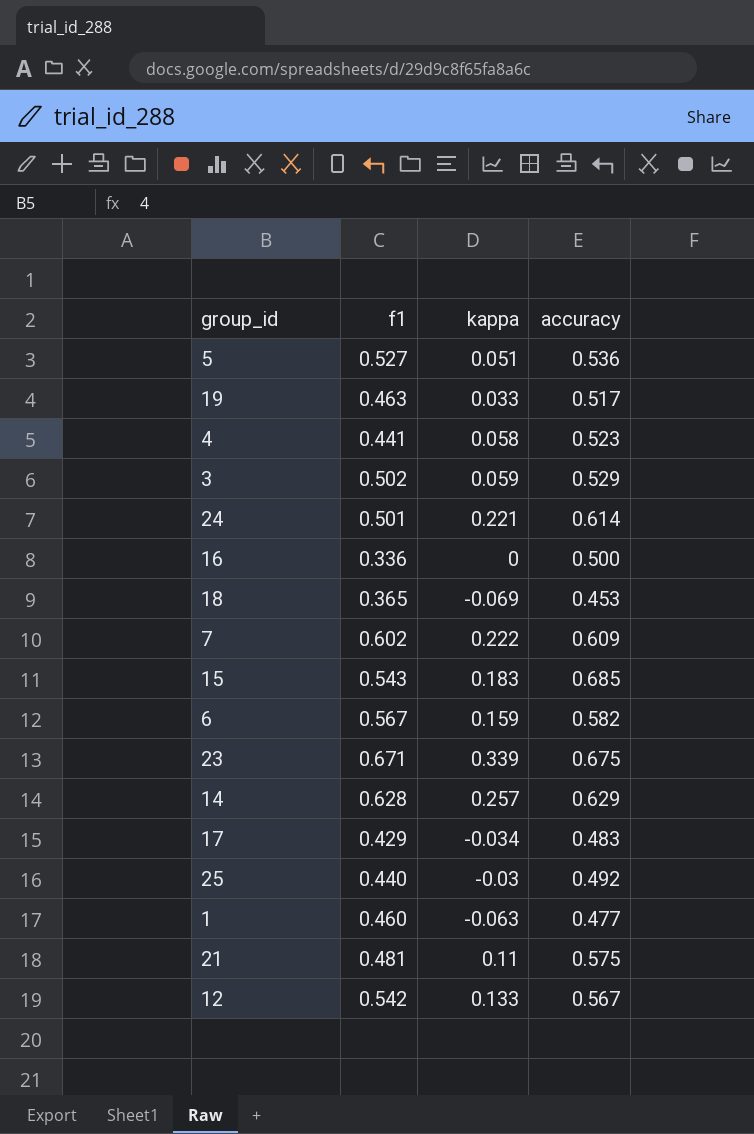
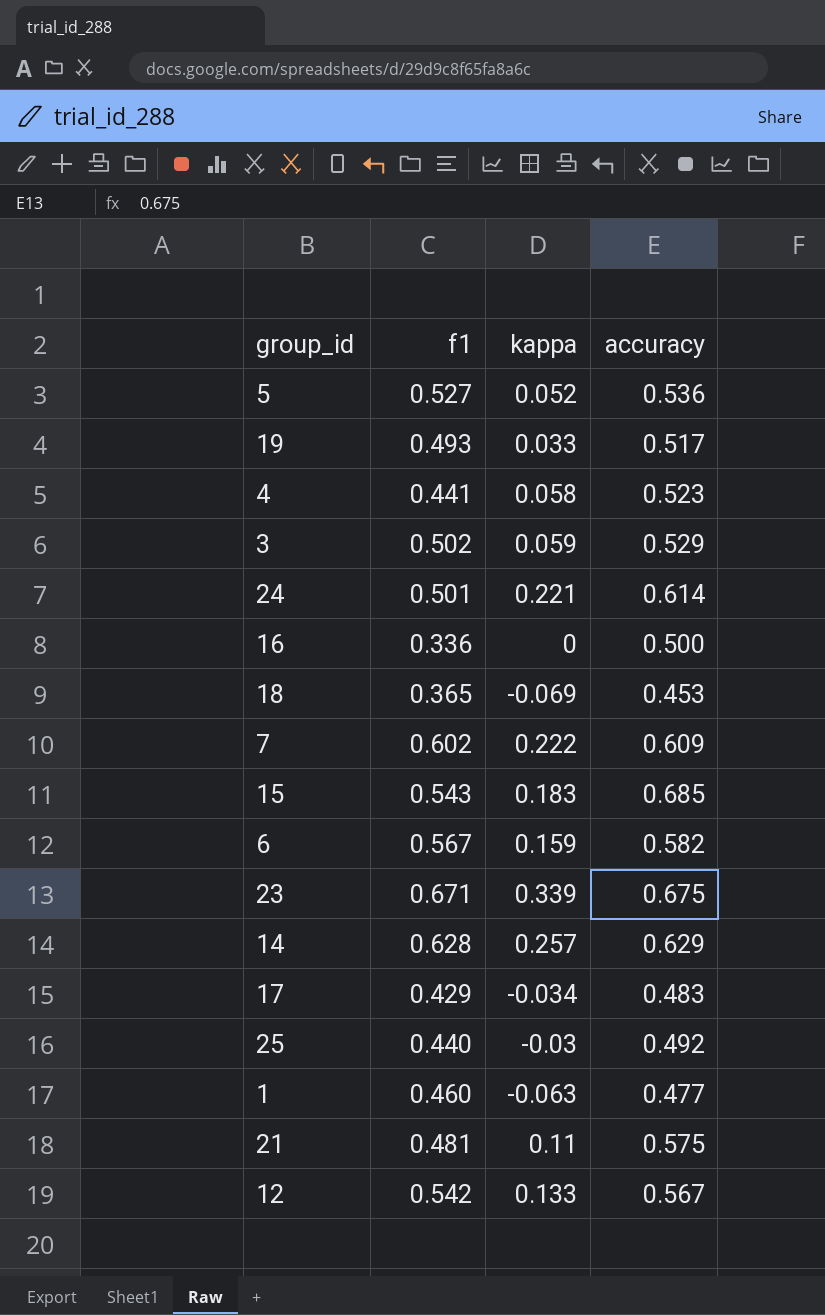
5 | kappa: 0.051 -> 0.052
19 | f1: 0.463 -> 0.493

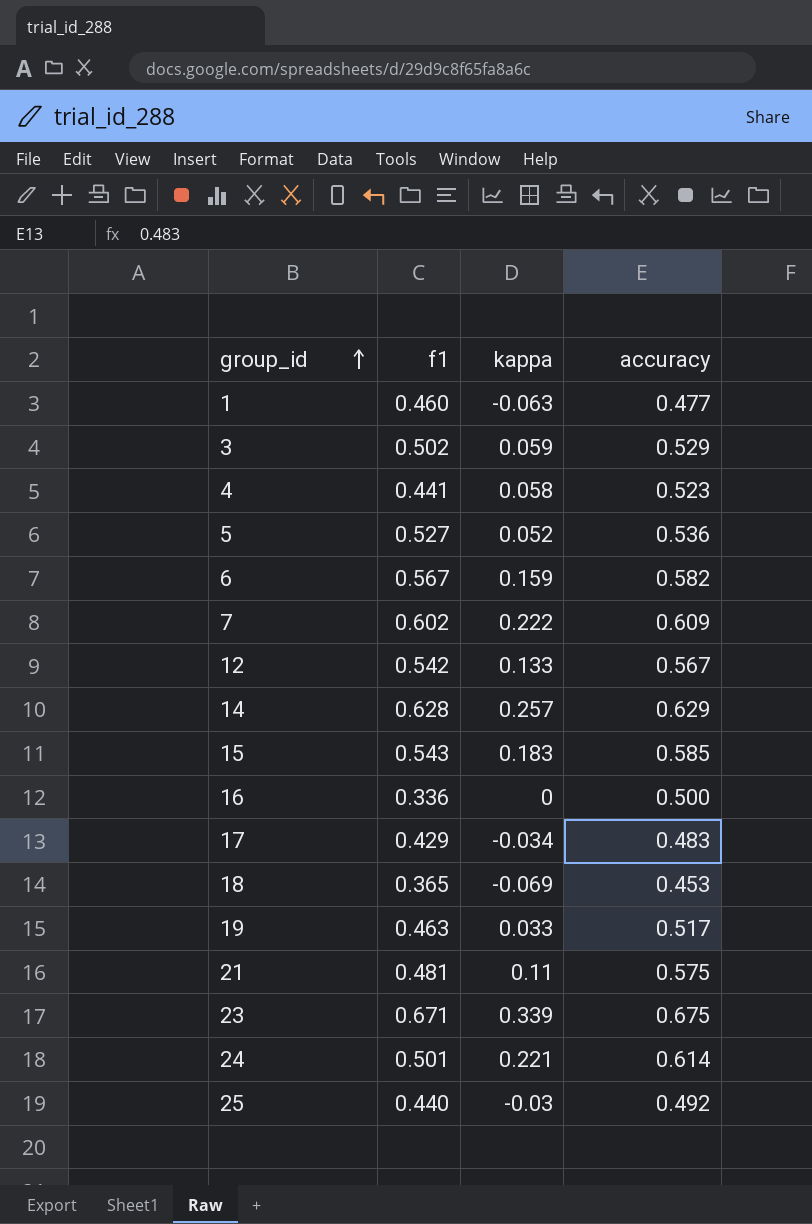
row order: none -> group_id ascending
15 | accuracy: 0.685 -> 0.585
19 | f1: 0.493 -> 0.463

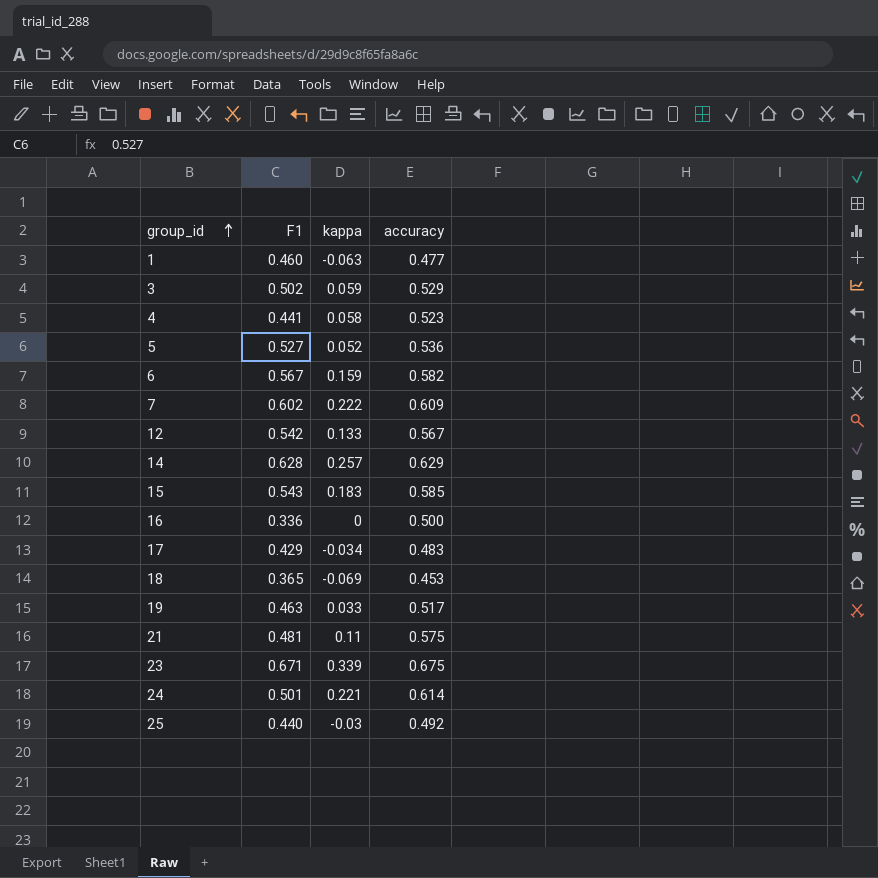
column name: f1 -> F1

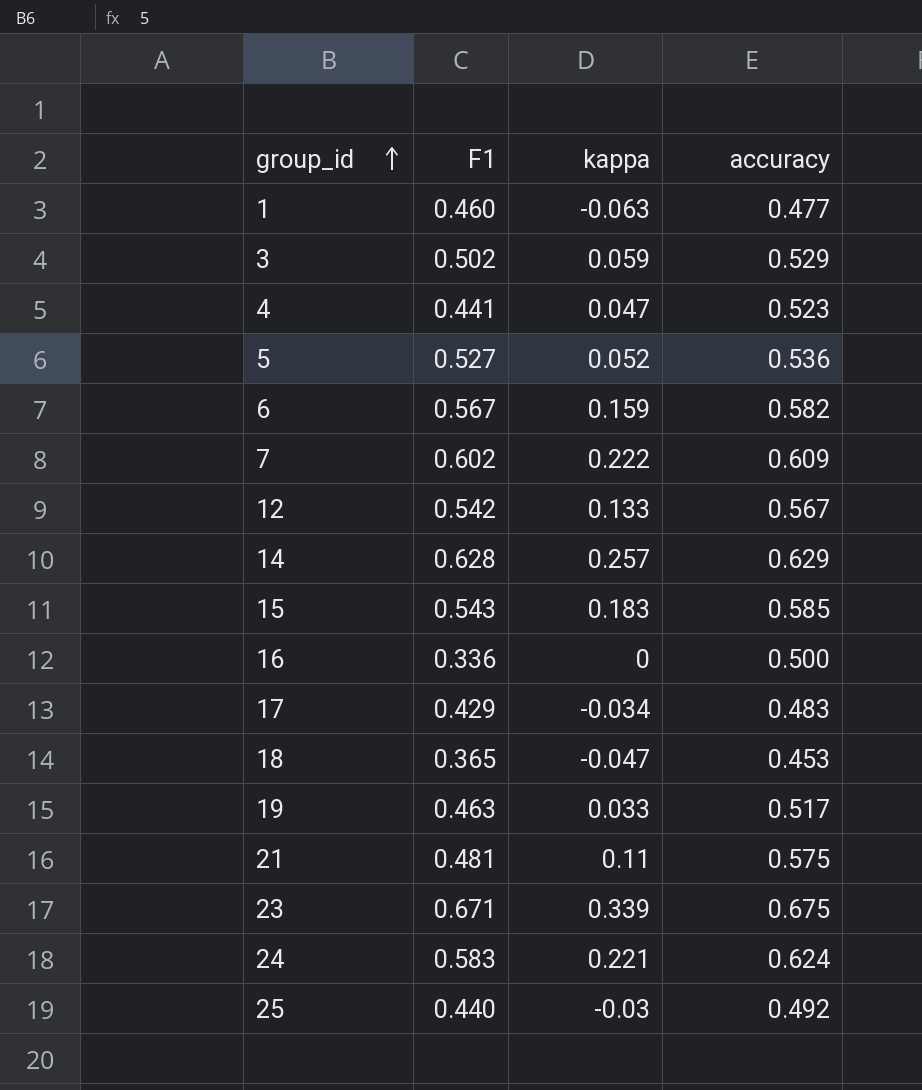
4 | kappa: 0.058 -> 0.047
18 | kappa: -0.069 -> -0.047
24 | F1: 0.501 -> 0.583
24 | accuracy: 0.614 -> 0.624

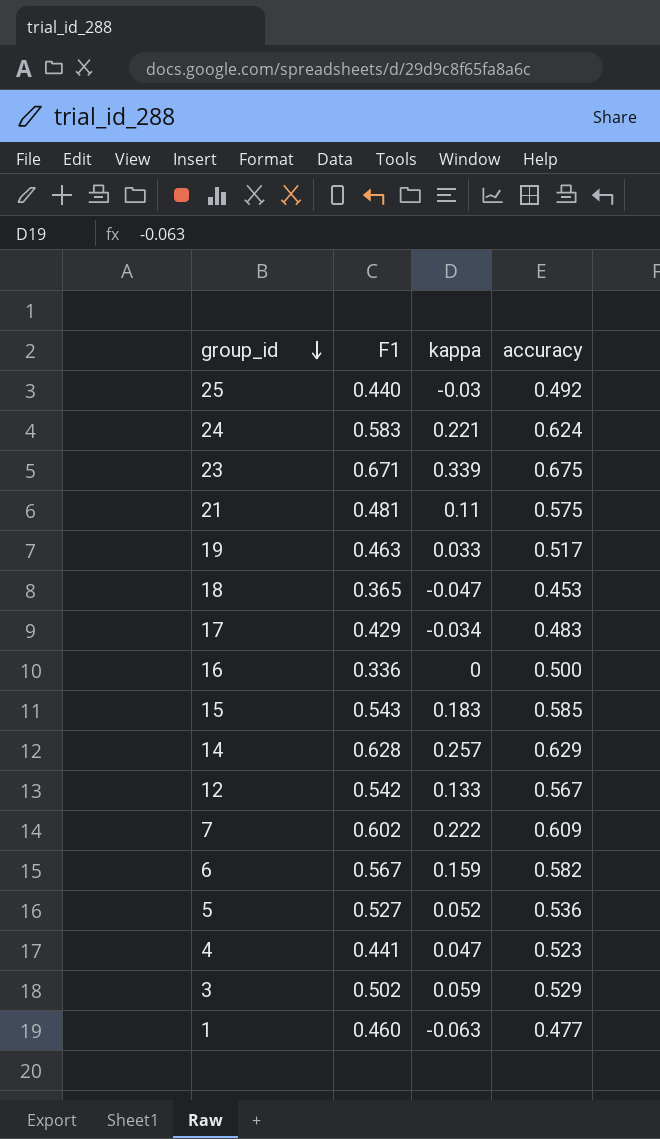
row order: group_id ascending -> group_id descending

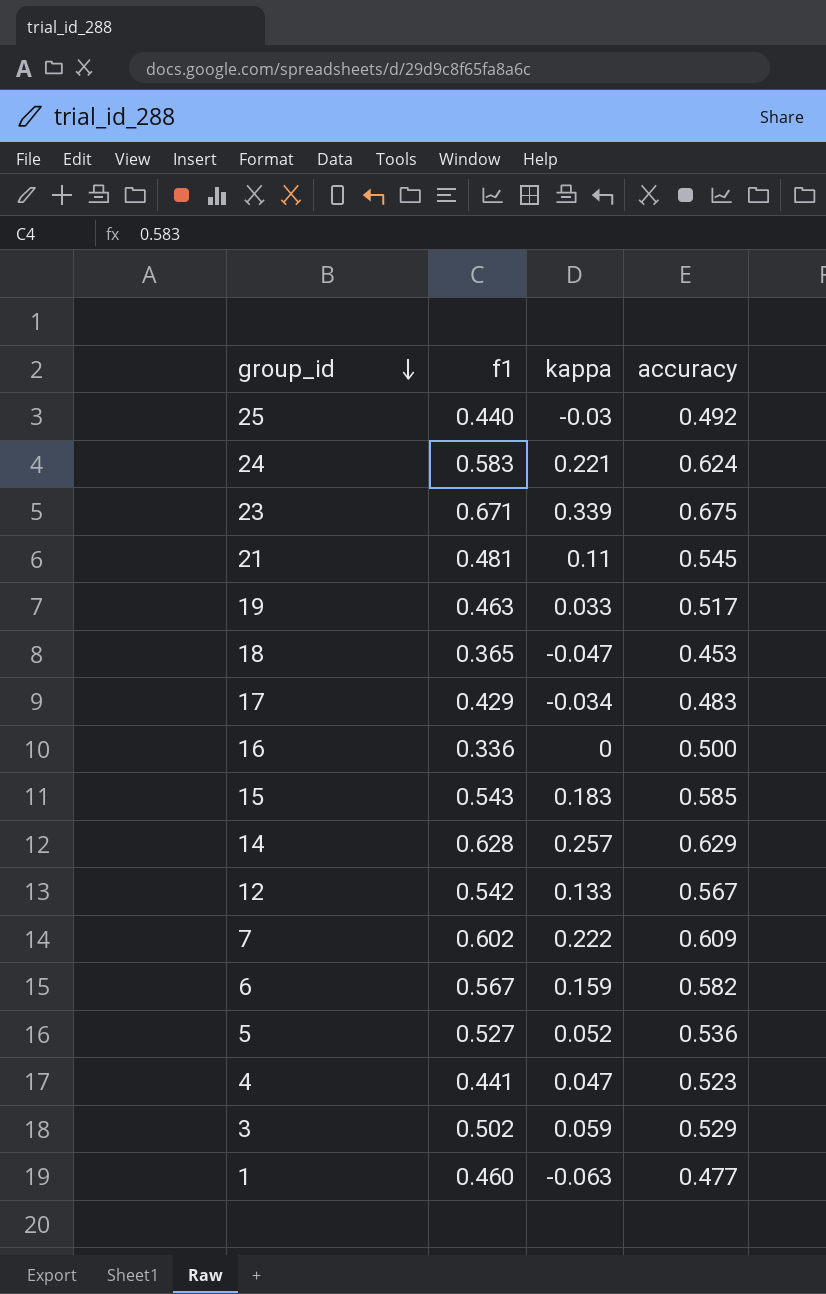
column name: F1 -> f1
21 | accuracy: 0.575 -> 0.545

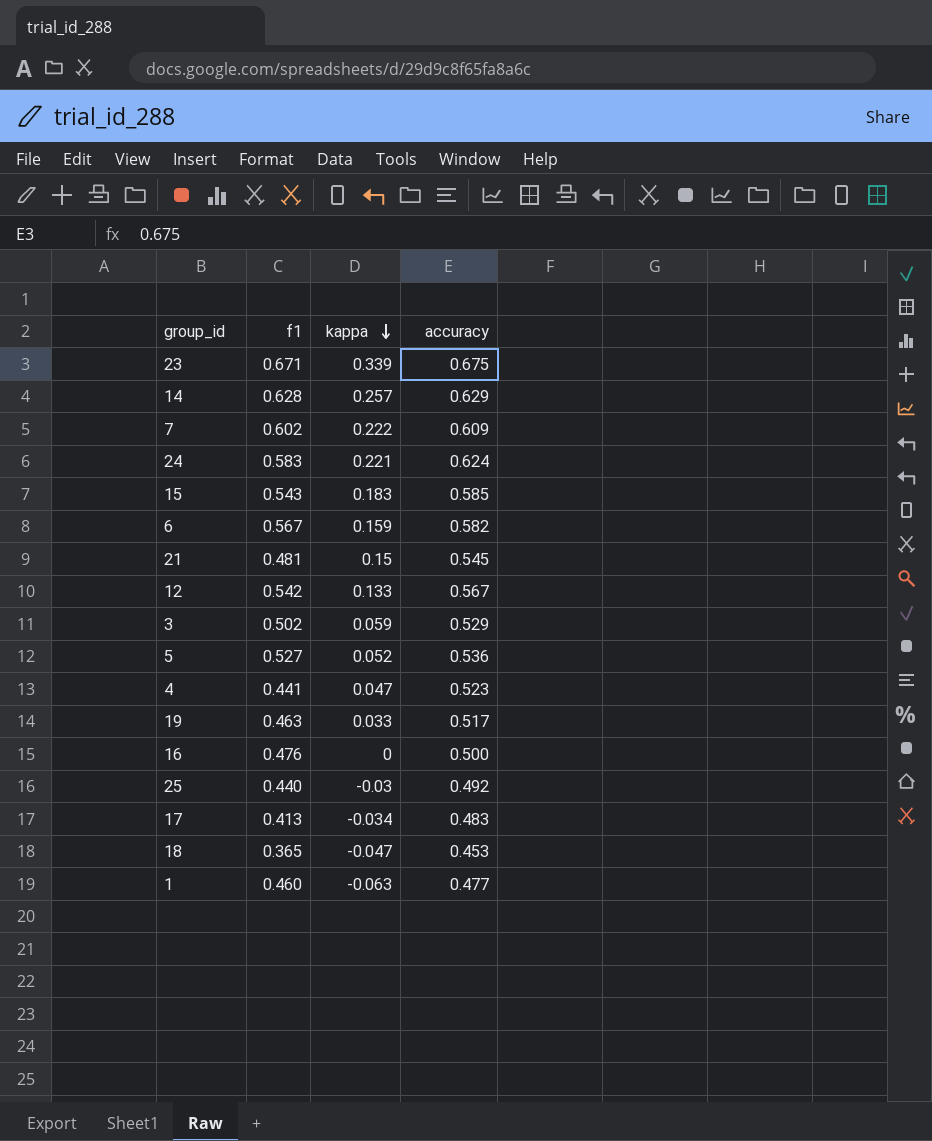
row order: group_id descending -> kappa descending
21 | kappa: 0.11 -> 0.15
16 | f1: 0.336 -> 0.476
17 | f1: 0.429 -> 0.413

